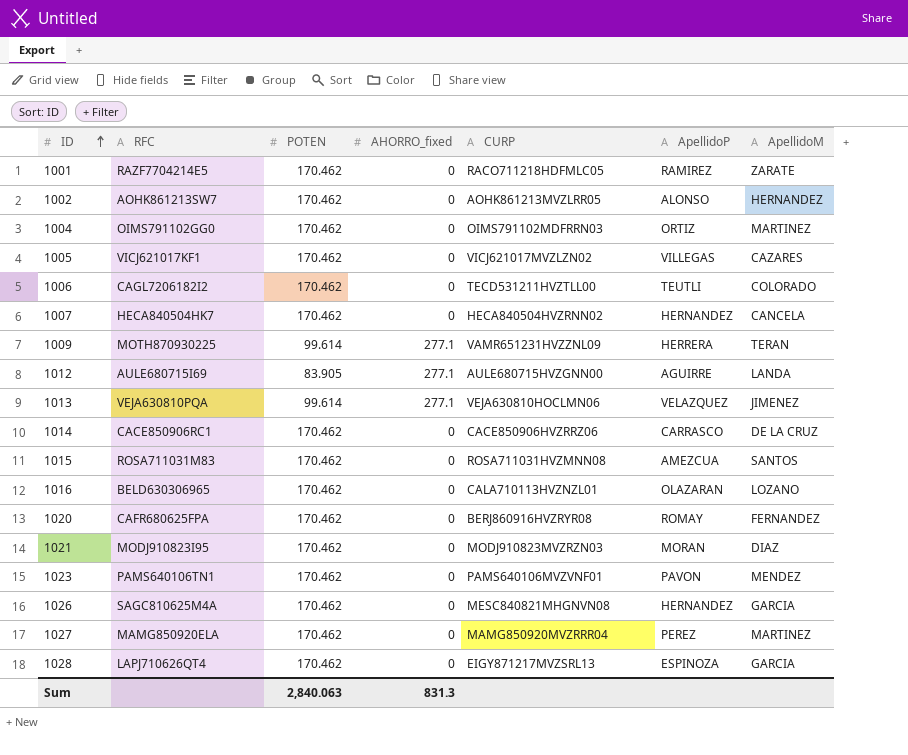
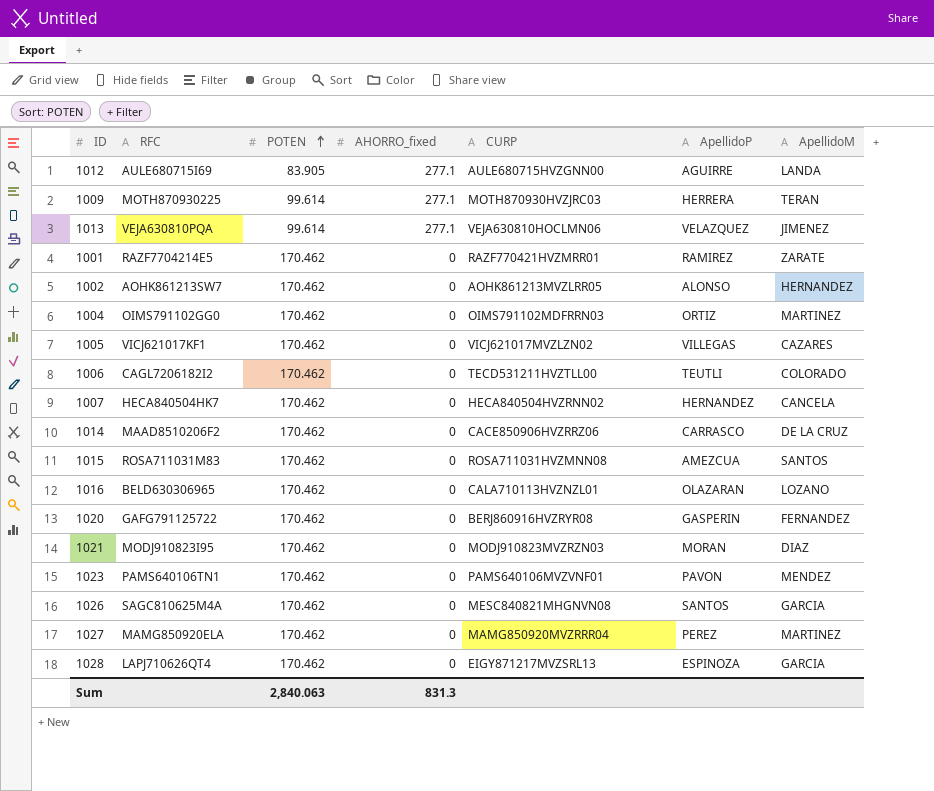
row order: ID ascending -> POTEN ascending
1009 | CURP: VAMR651231HVZZNL09 -> MOTH870930HVZJRC03
1001 | CURP: RACO711218HDFMLC05 -> RAZF770421HVZMRR01
1014 | RFC: CACE850906RC1 -> MAAD8510206F2
1020 | RFC: CAFR680625FPA -> GAFG791125722
1020 | ApellidoP: ROMAY -> GASPERIN
1026 | ApellidoP: HERNANDEZ -> SANTOS

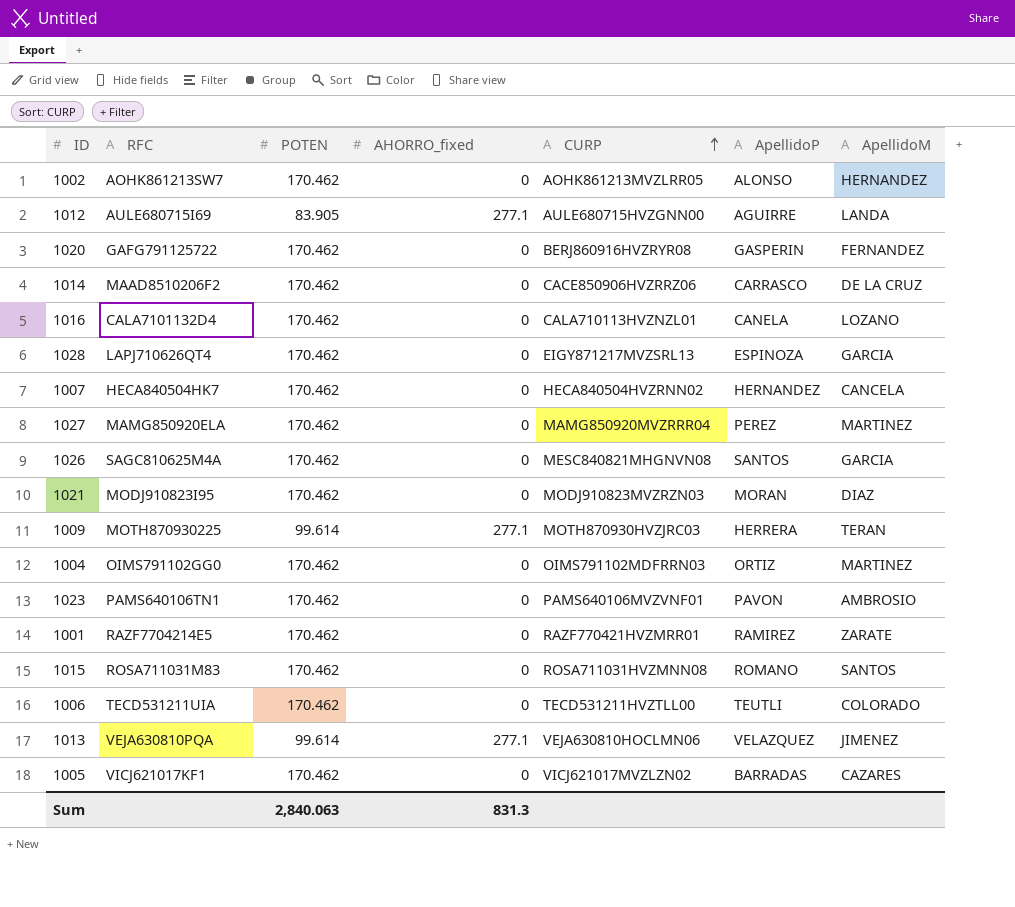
row order: POTEN ascending -> CURP ascending
1016 | RFC: BELD630306965 -> CALA7101132D4
1016 | ApellidoP: OLAZARAN -> CANELA
1023 | ApellidoM: MENDEZ -> AMBROSIO
1015 | ApellidoP: AMEZCUA -> ROMANO
1006 | RFC: CAGL7206182I2 -> TECD531211UIA
1005 | ApellidoP: VILLEGAS -> BARRADAS

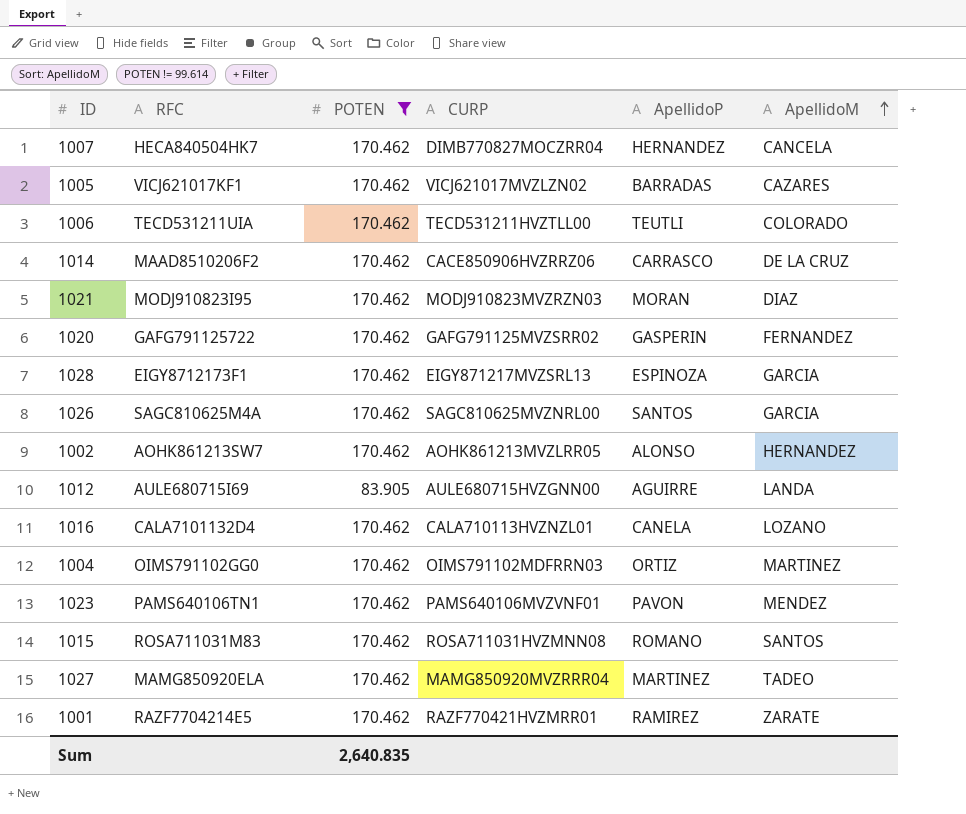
filter: none -> POTEN != 99.614
row order: CURP ascending -> ApellidoM ascending
column AHORRO_fixed | position: 4 -> none
1007 | CURP: HECA840504HVZRNN02 -> DIMB770827MOCZRR04
1020 | CURP: BERJ860916HVZRYR08 -> GAFG791125MVZSRR02
1028 | RFC: LAPJ710626QT4 -> EIGY8712173F1
1026 | CURP: MESC840821MHGNVN08 -> SAGC810625MVZNRL00
1023 | ApellidoM: AMBROSIO -> MENDEZ
1027 | ApellidoP: PEREZ -> MARTINEZ
1027 | ApellidoM: MARTINEZ -> TADEO
Sum | POTEN: 2,840.063 -> 2,640.835

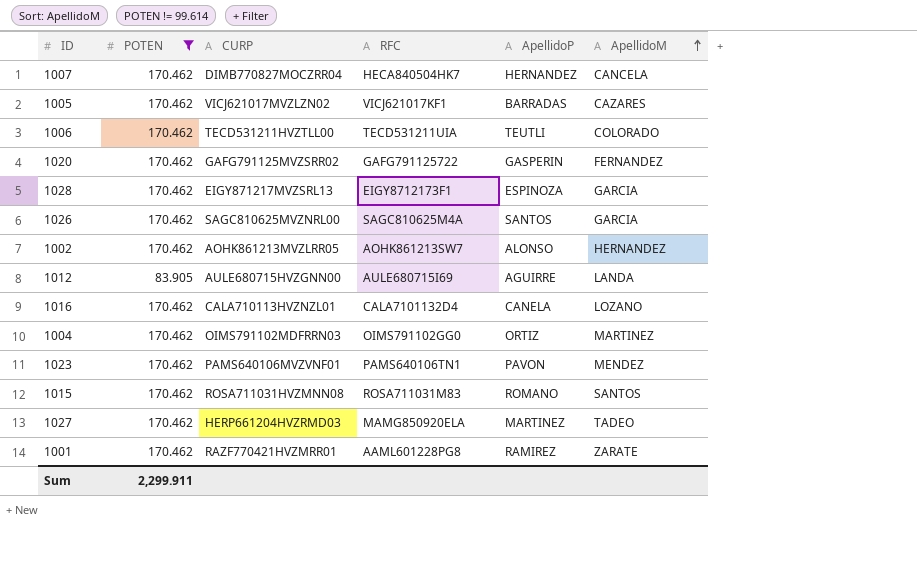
column RFC | position: 2 -> 4
row 1014: MAAD8510206F2 | 170.462 | CACE850906HVZRRZ06 | CARRASCO | DE LA CRUZ -> none
row 1021: MODJ910823I95 | 170.462 | MODJ910823MVZRZN03 | MORAN | DIAZ -> none
1027 | CURP: MAMG850920MVZRRR04 -> HERP661204HVZRMD03
1001 | RFC: RAZF7704214E5 -> AAML601228PG8
Sum | POTEN: 2,640.835 -> 2,299.911

